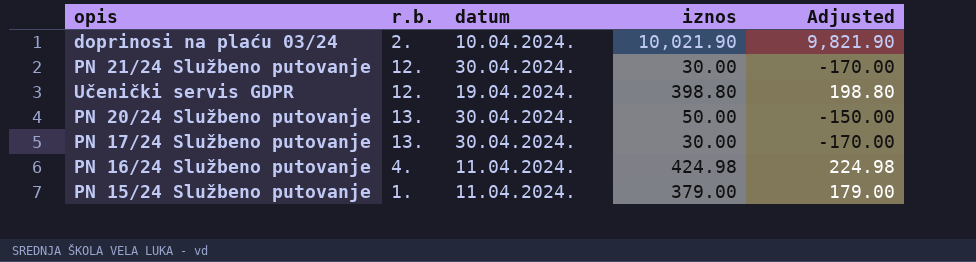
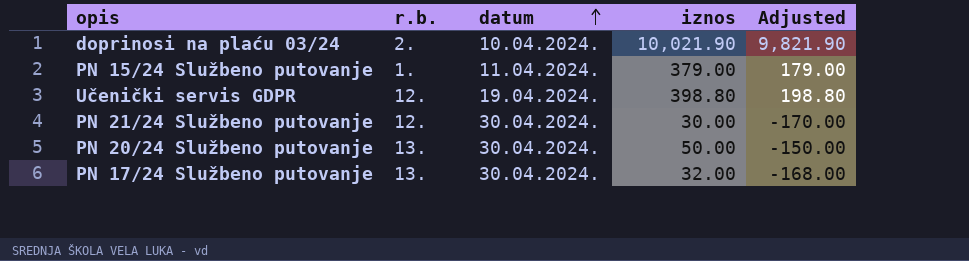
row order: none -> datum ascending
row PN 16/24 Službeno putovanje: 4. | 11.04.2024. | 424.98 | 224.98 -> none
PN 17/24 Službeno putovanje | iznos: 30.00 -> 32.00
PN 17/24 Službeno putovanje | Adjusted: -170.00 -> -168.00

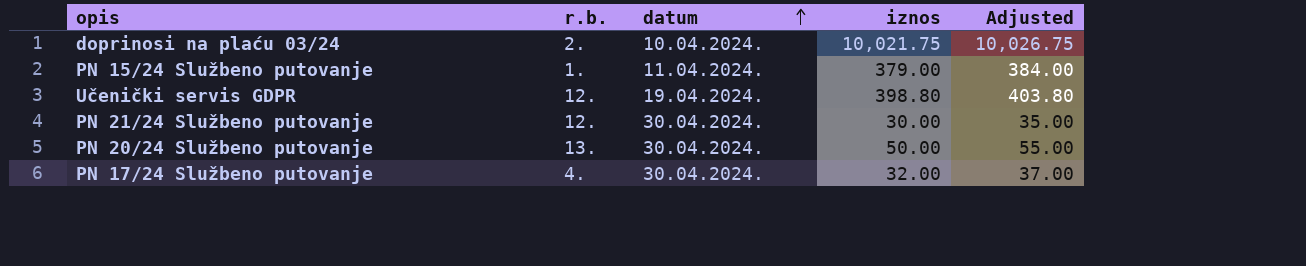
column Adjusted | formula: [iznos] - 200 -> [iznos] + 5
doprinosi na plaću 03/24 | iznos: 10,021.90 -> 10,021.75
PN 17/24 Službeno putovanje | r.b.: 13. -> 4.

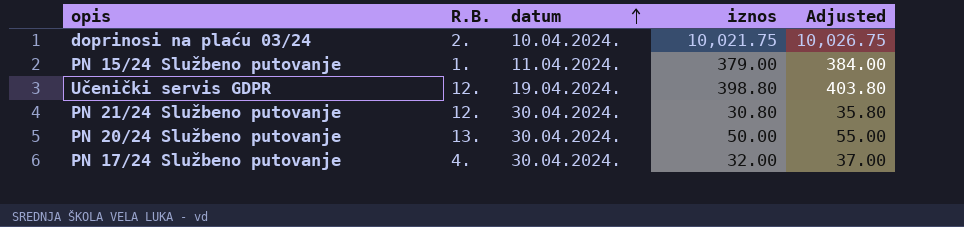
column name: r.b. -> R.B.
PN 21/24 Službeno putovanje | iznos: 30.00 -> 30.80
PN 21/24 Službeno putovanje | Adjusted: 35.00 -> 35.80

